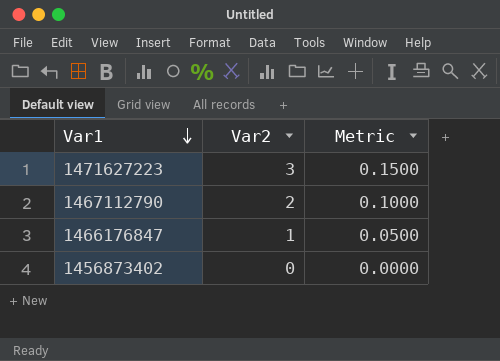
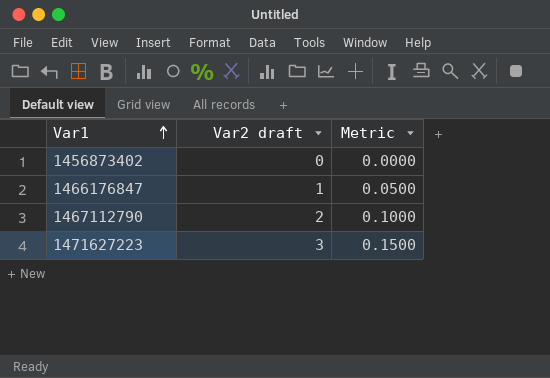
row order: Var1 descending -> Var1 ascending
column name: Var2 -> Var2 draft

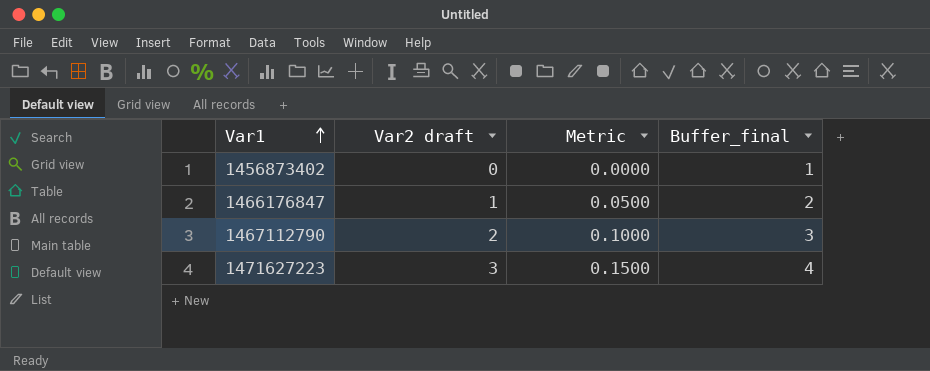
column Buffer_final | formula: none -> [Var2 draft] + 1

